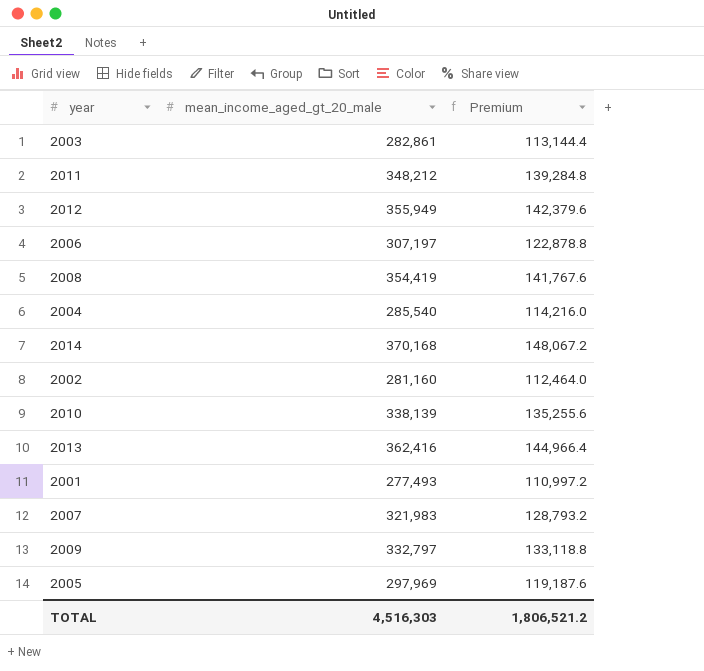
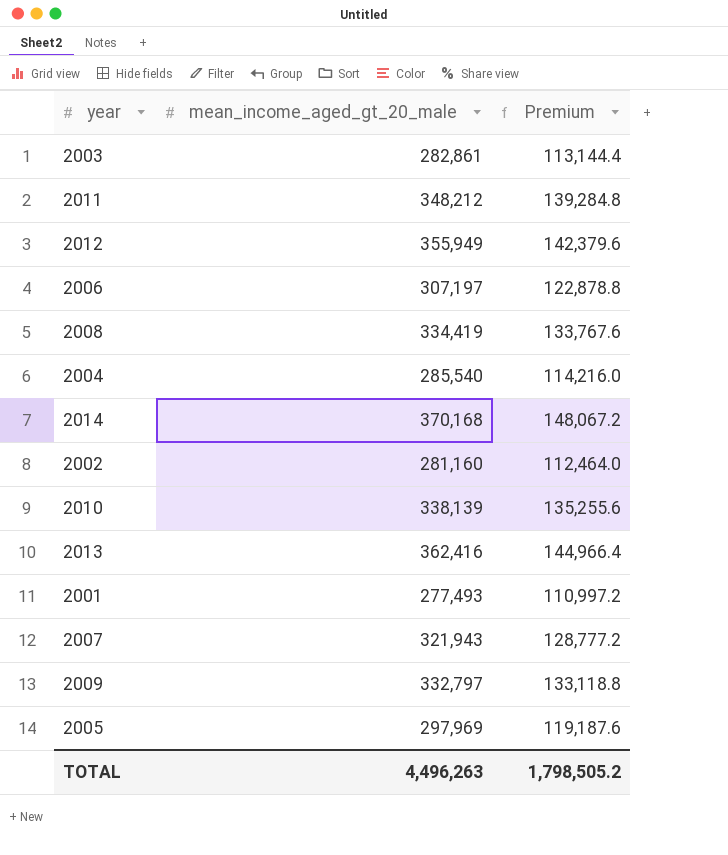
2008 | mean_income_aged_gt_20_male: 354,419 -> 334,419
2008 | Premium: 141,767.6 -> 133,767.6
2007 | mean_income_aged_gt_20_male: 321,983 -> 321,943
2007 | Premium: 128,793.2 -> 128,777.2
TOTAL | mean_income_aged_gt_20_male: 4,516,303 -> 4,496,263
TOTAL | Premium: 1,806,521.2 -> 1,798,505.2

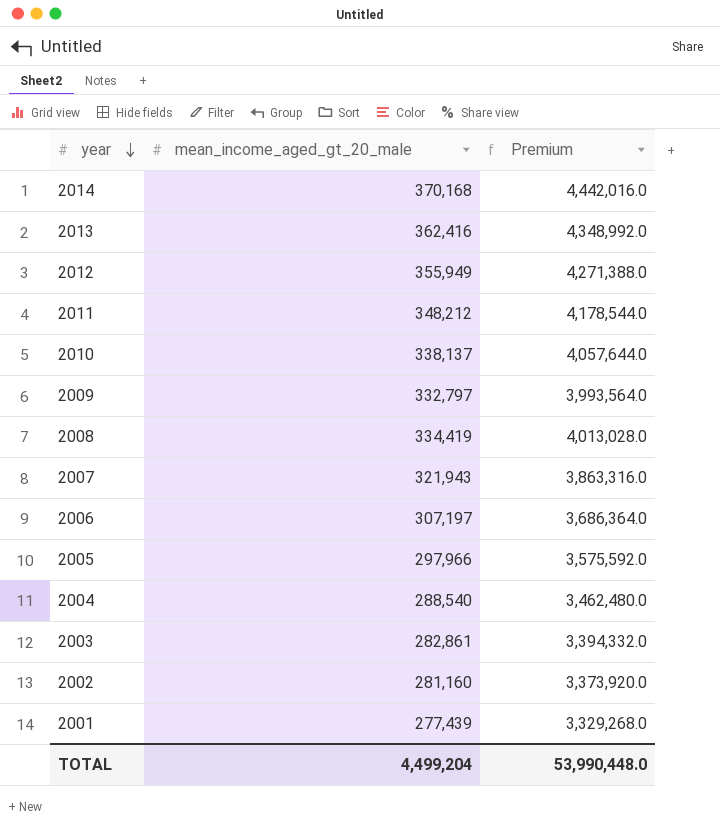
row order: none -> year descending
column Premium | formula: [mean_income_aged_gt_20_male] * 0.4 -> [mean_income_aged_gt_20_male] * 12
2010 | mean_income_aged_gt_20_male: 338,139 -> 338,137
2005 | mean_income_aged_gt_20_male: 297,969 -> 297,966
2004 | mean_income_aged_gt_20_male: 285,540 -> 288,540
2001 | mean_income_aged_gt_20_male: 277,493 -> 277,439
TOTAL | mean_income_aged_gt_20_male: 4,496,263 -> 4,499,204
TOTAL | Premium: 1,798,505.2 -> 53,990,448.0

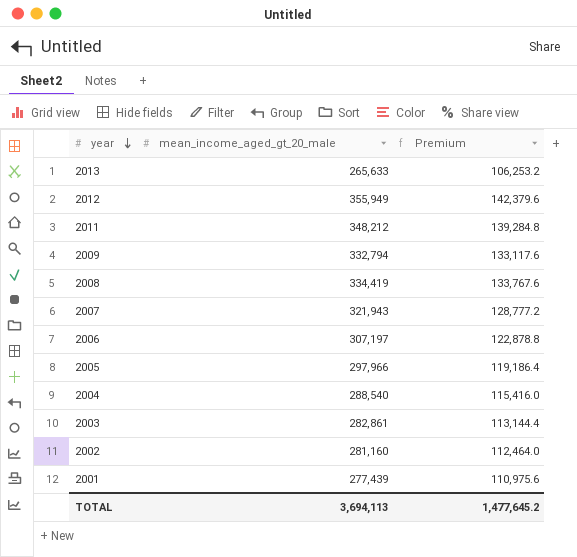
column Premium | formula: [mean_income_aged_gt_20_male] * 12 -> [mean_income_aged_gt_20_male] * 0.4
row 2014: 370,168 | 4,442,016.0 -> none
row 2010: 338,137 | 4,057,644.0 -> none
2013 | mean_income_aged_gt_20_male: 362,416 -> 265,633
2009 | mean_income_aged_gt_20_male: 332,797 -> 332,794
TOTAL | mean_income_aged_gt_20_male: 4,499,204 -> 3,694,113
TOTAL | Premium: 53,990,448.0 -> 1,477,645.2

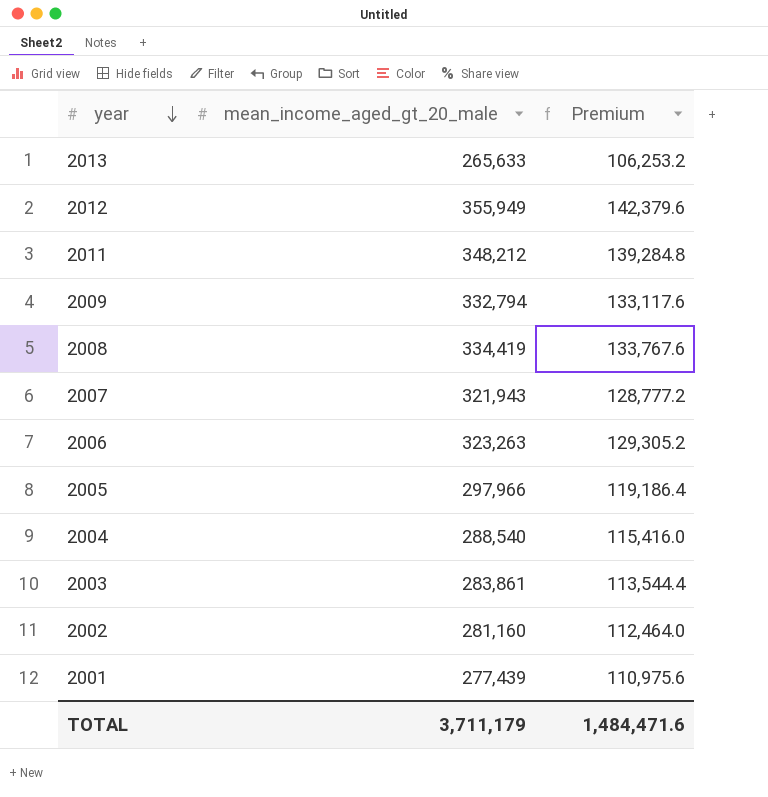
2006 | mean_income_aged_gt_20_male: 307,197 -> 323,263
2006 | Premium: 122,878.8 -> 129,305.2
2003 | mean_income_aged_gt_20_male: 282,861 -> 283,861
2003 | Premium: 113,144.4 -> 113,544.4
TOTAL | mean_income_aged_gt_20_male: 3,694,113 -> 3,711,179
TOTAL | Premium: 1,477,645.2 -> 1,484,471.6

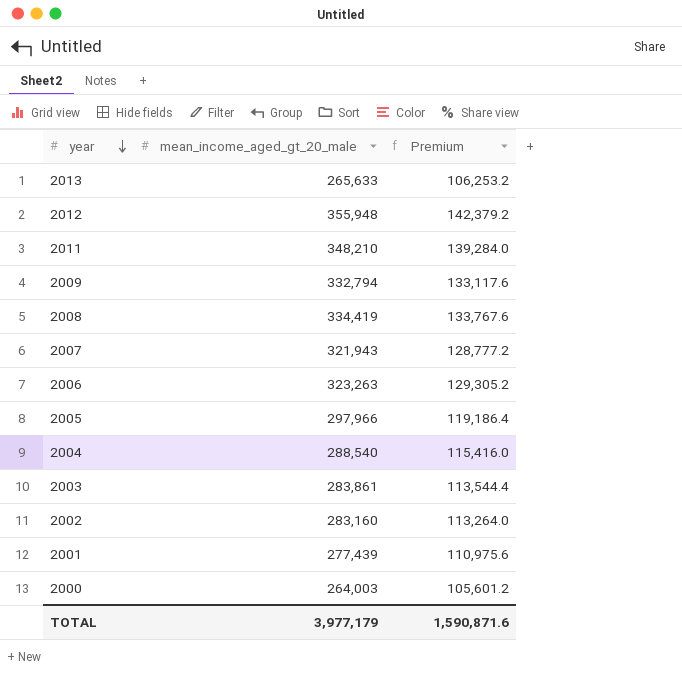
2012 | mean_income_aged_gt_20_male: 355,949 -> 355,948
2012 | Premium: 142,379.6 -> 142,379.2
2011 | mean_income_aged_gt_20_male: 348,212 -> 348,210
2011 | Premium: 139,284.8 -> 139,284.0
2002 | mean_income_aged_gt_20_male: 281,160 -> 283,160
2002 | Premium: 112,464.0 -> 113,264.0
row 2000: none -> 264,003 | 105,601.2
TOTAL | mean_income_aged_gt_20_male: 3,711,179 -> 3,977,179
TOTAL | Premium: 1,484,471.6 -> 1,590,871.6

